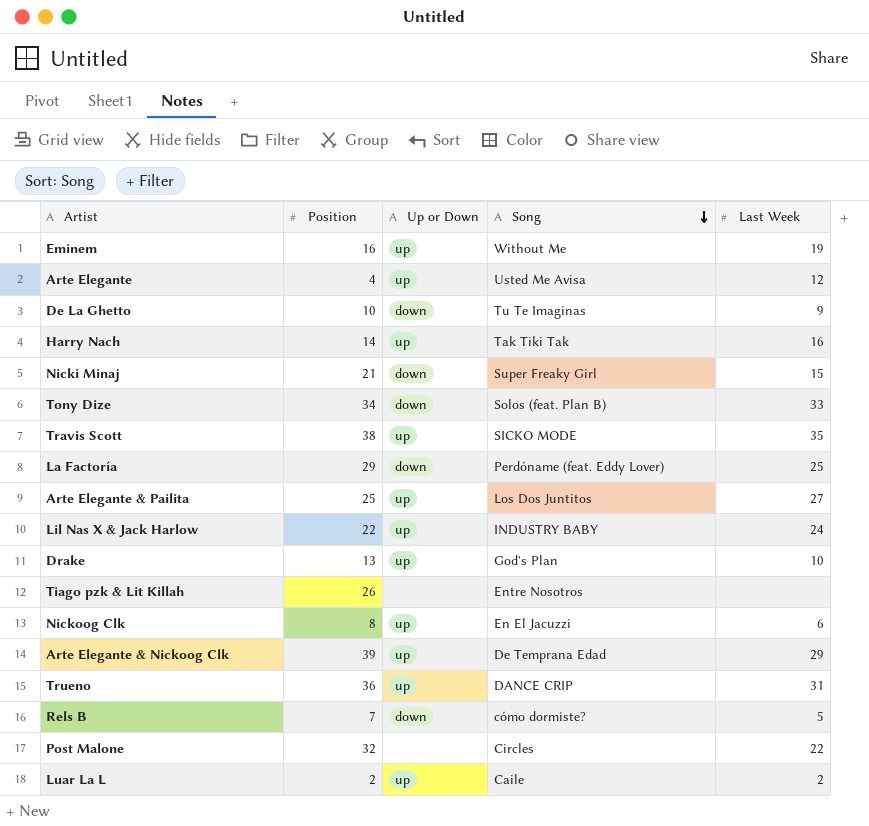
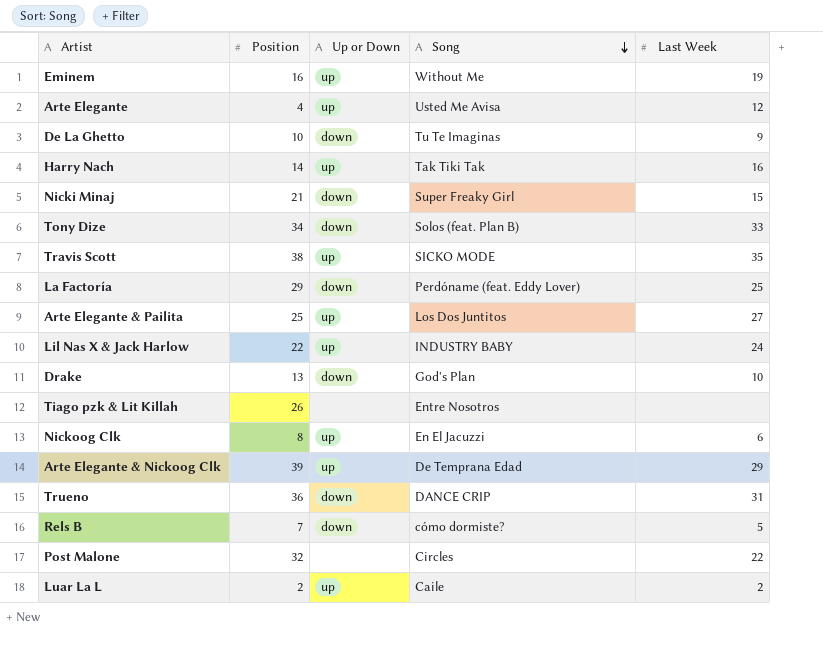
Drake | Up or Down: up -> down
Trueno | Up or Down: up -> down

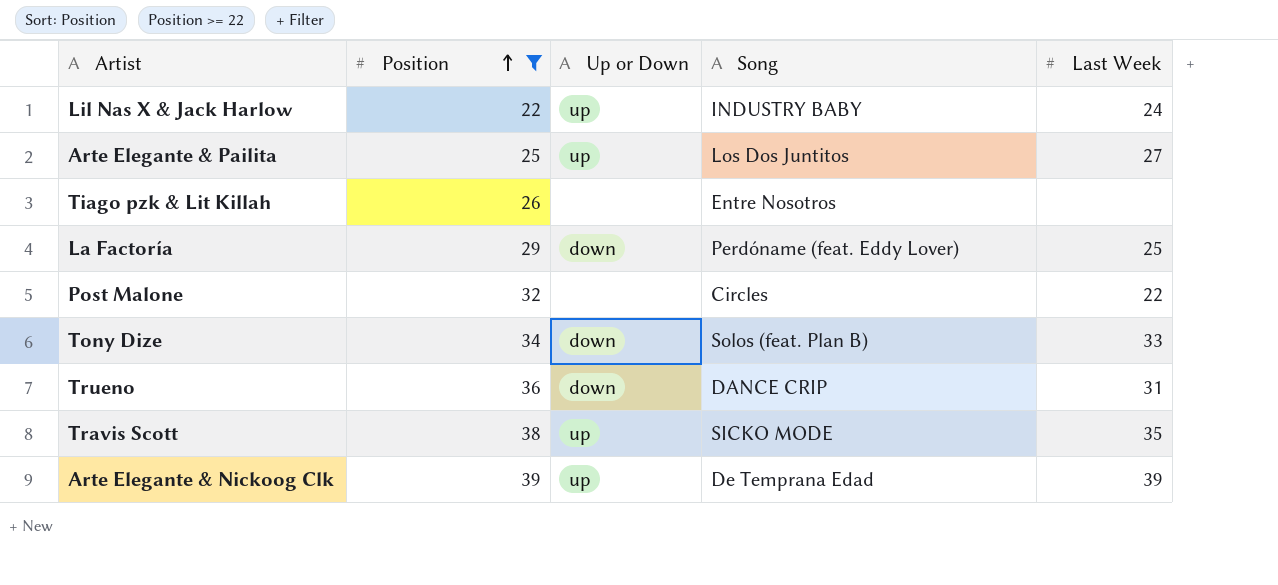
filter: none -> Position >= 22
row order: Song descending -> Position ascending
Arte Elegante & Nickoog Clk | Last Week: 29 -> 39

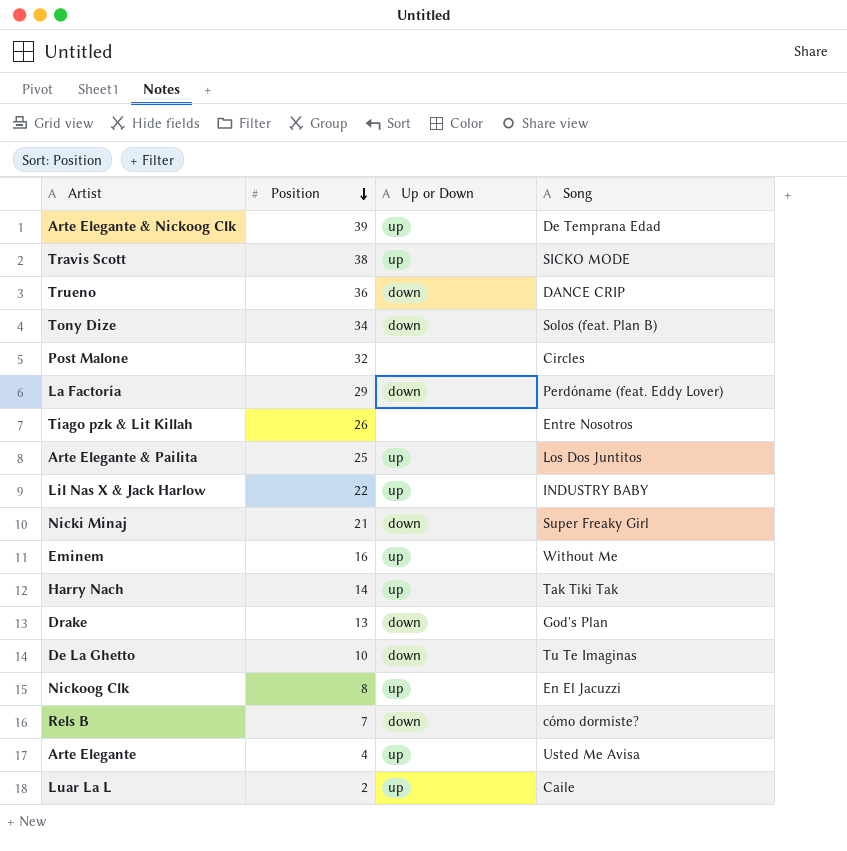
filter: Position >= 22 -> none
row order: Position ascending -> Position descending
column Last Week | position: 5 -> none

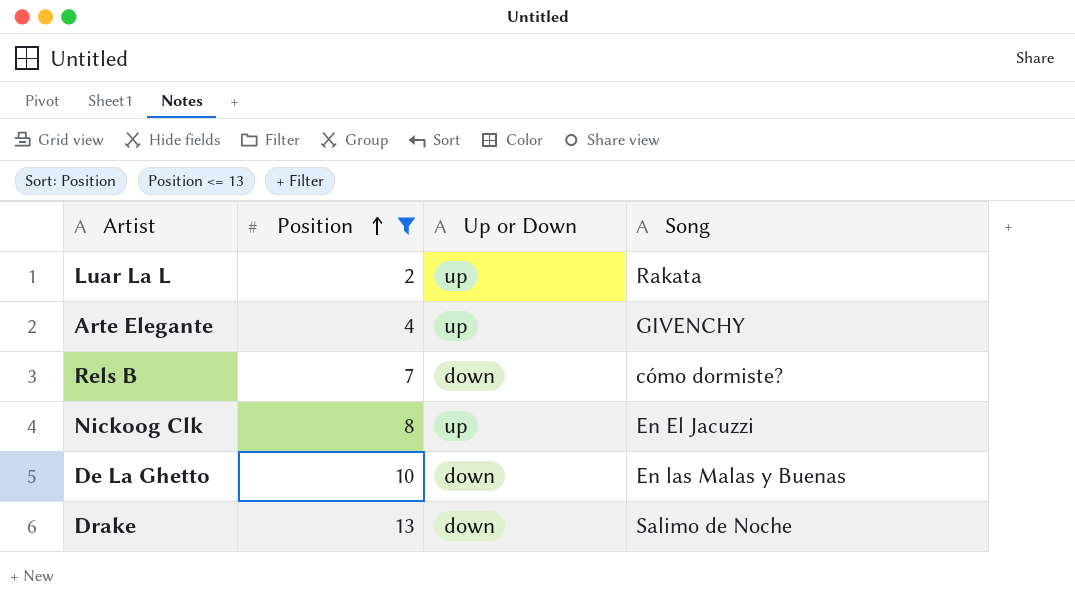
filter: none -> Position <= 13
row order: Position descending -> Position ascending
Luar La L | Song: Caile -> Rakata
Arte Elegante | Song: Usted Me Avisa -> GIVENCHY
De La Ghetto | Song: Tu Te Imaginas -> En las Malas y Buenas
Drake | Song: God's Plan -> Salimo de Noche

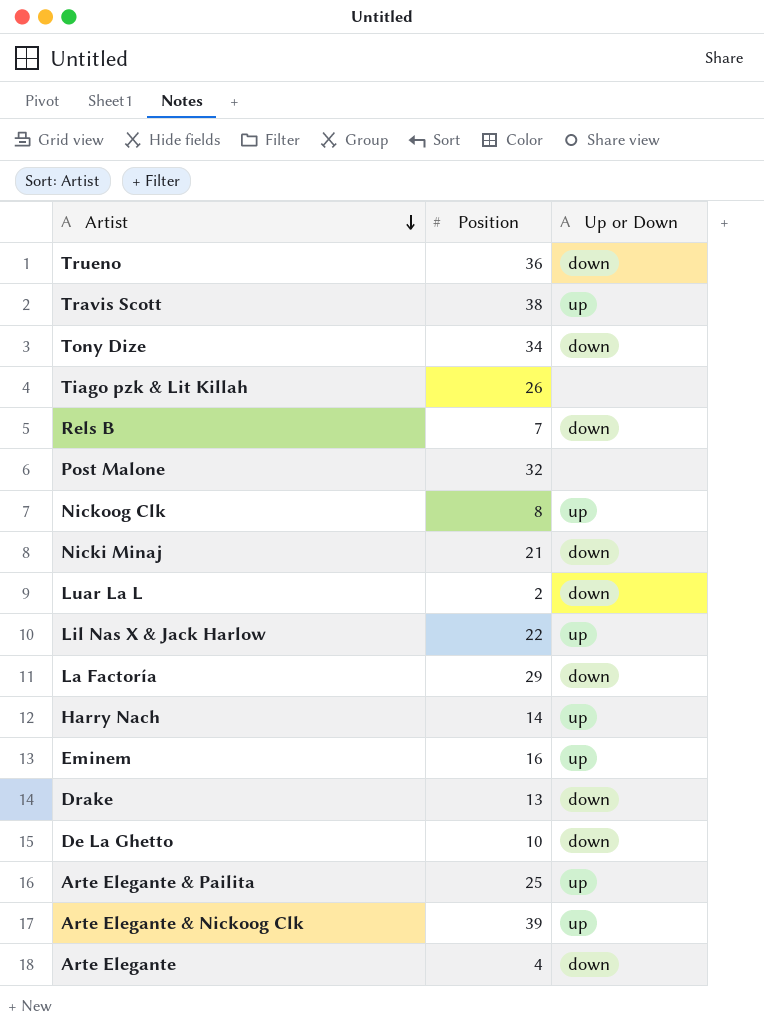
filter: Position <= 13 -> none
row order: Position ascending -> Artist descending
column Song | position: 4 -> none
Luar La L | Up or Down: up -> down
Arte Elegante | Up or Down: up -> down

